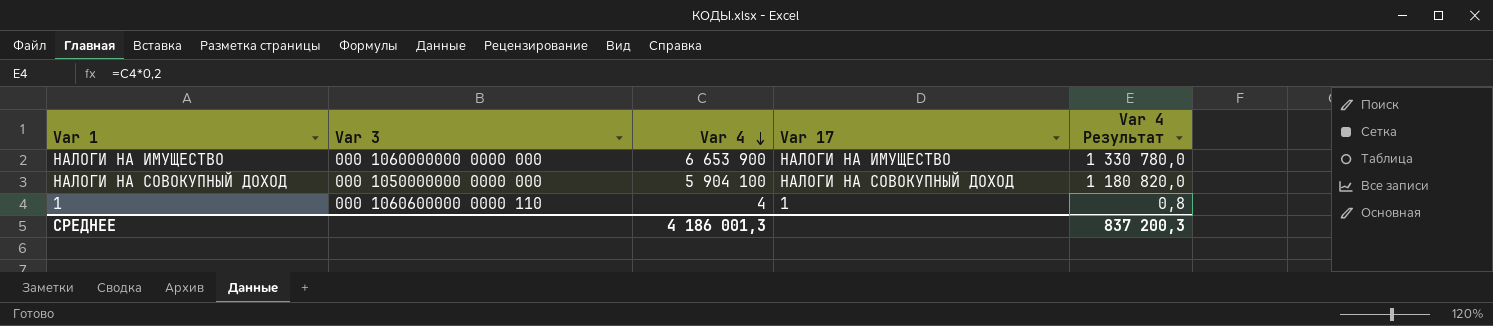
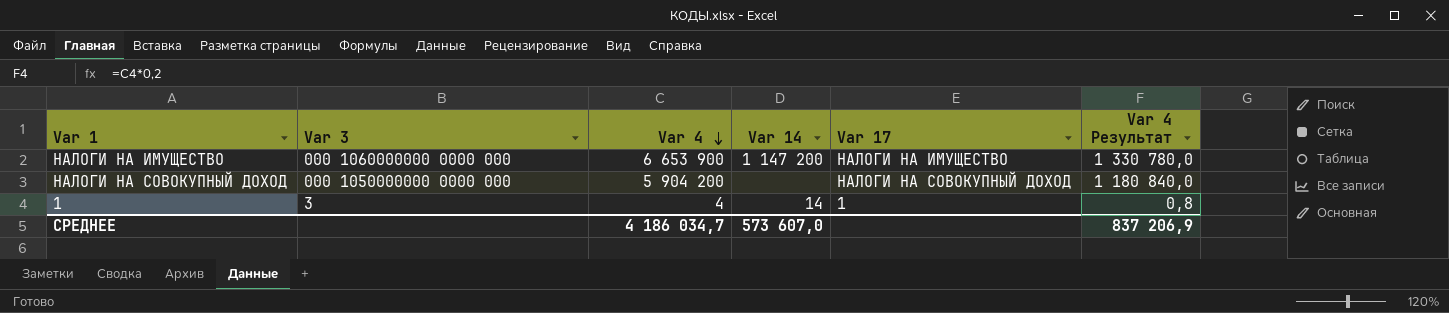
column Var 14 | position: none -> 4
НАЛОГИ НА СОВОКУПНЫЙ ДОХОД | Var 4: 5 904 100 -> 5 904 200
НАЛОГИ НА СОВОКУПНЫЙ ДОХОД | Var 4 Результат: 1 180 820,0 -> 1 180 840,0
1 | Var 3: 000 1060600000 0000 110 -> 3
СРЕДНЕЕ | Var 4: 4 186 001,3 -> 4 186 034,7
СРЕДНЕЕ | Var 4 Результат: 837 200,3 -> 837 206,9

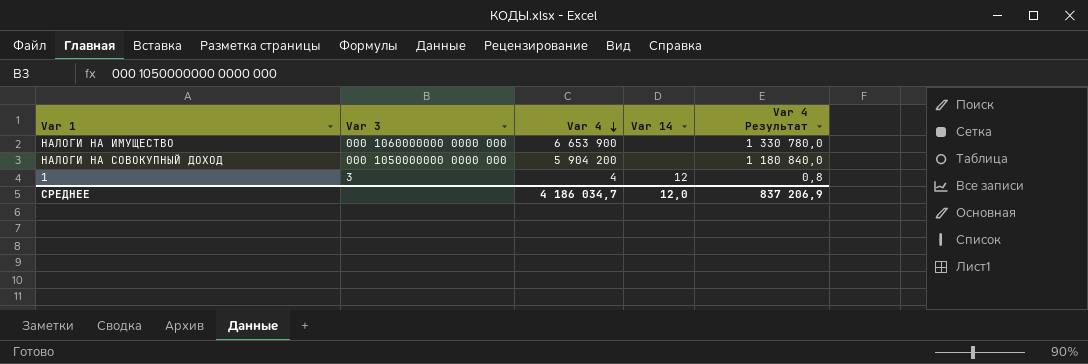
column Var 17 | position: 5 -> none
НАЛОГИ НА ИМУЩЕСТВО | Var 14: 1 147 200 -> none
1 | Var 14: 14 -> 12
СРЕДНЕЕ | Var 14: 573 607,0 -> 12,0

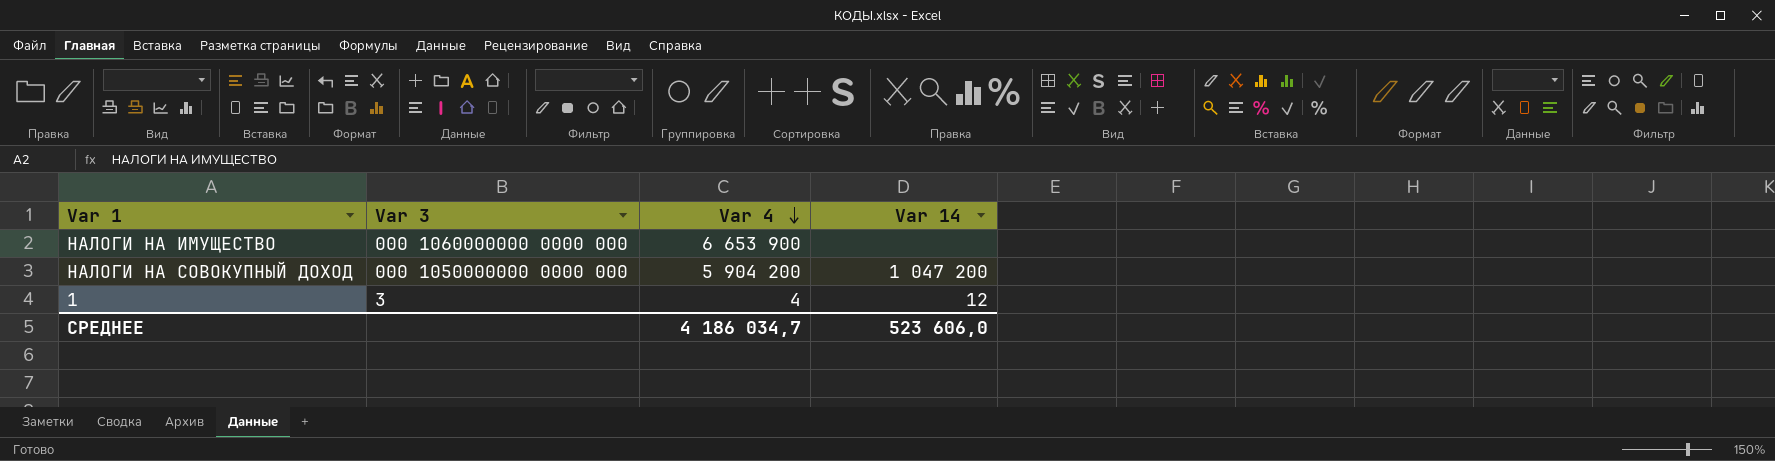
column Var 4 Результат | formula: [Var 4] * 0,2 -> none
НАЛОГИ НА СОВОКУПНЫЙ ДОХОД | Var 14: none -> 1 047 200
СРЕДНЕЕ | Var 14: 12,0 -> 523 606,0

